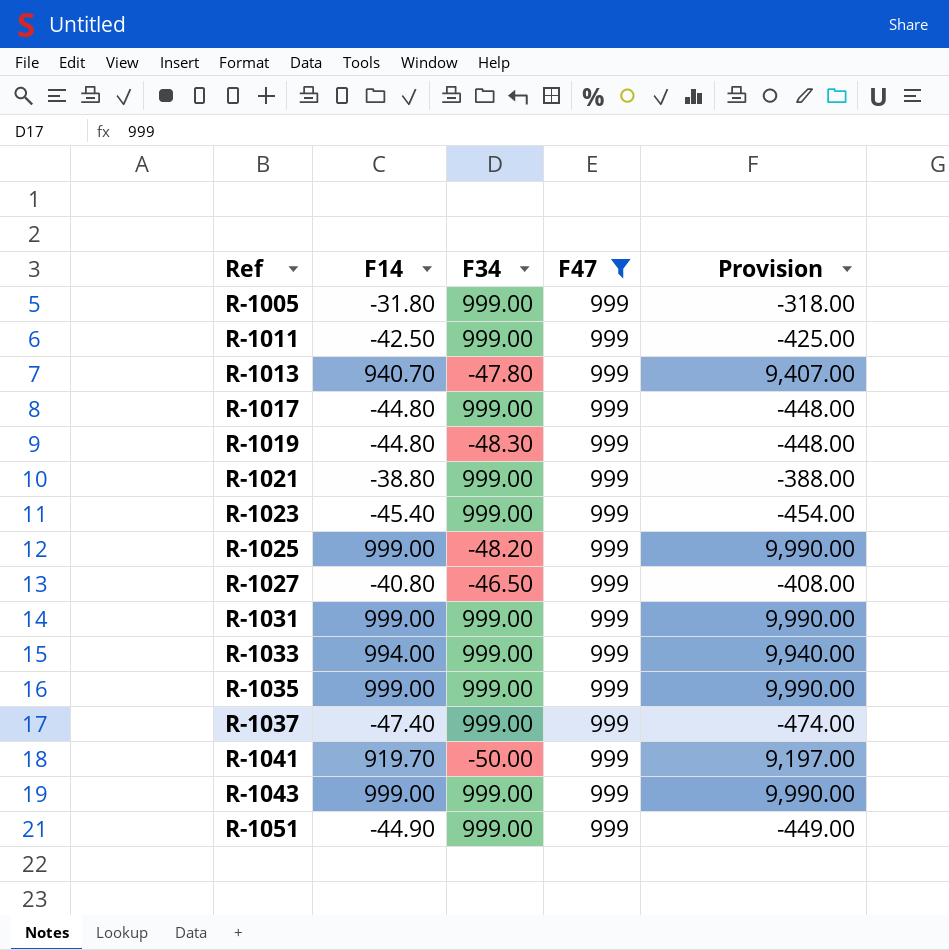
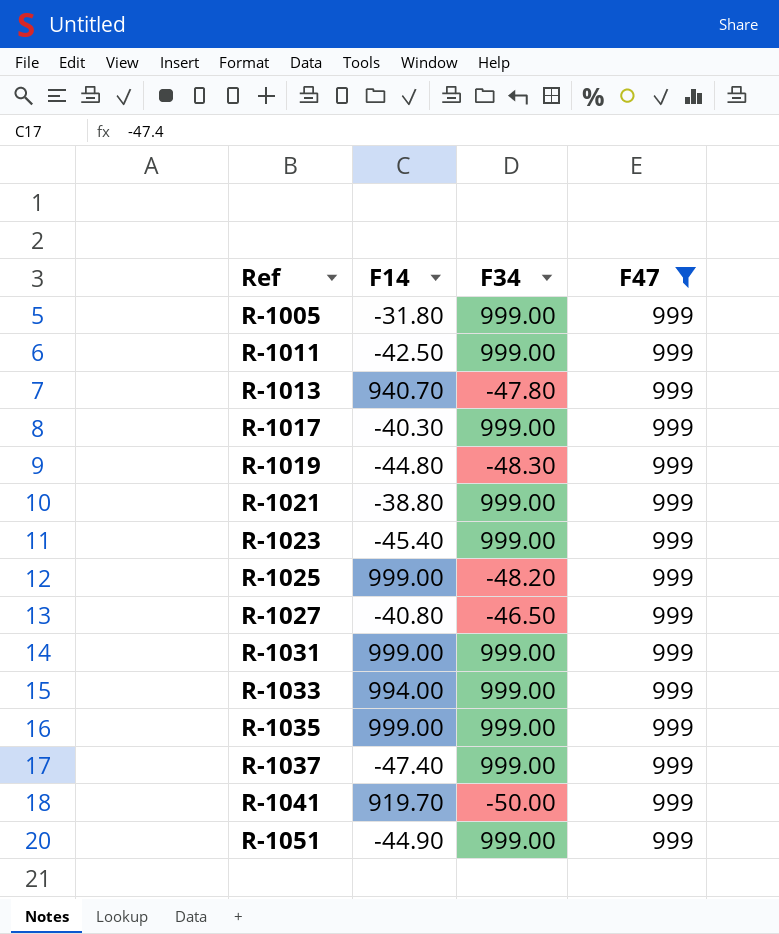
column Provision | formula: [F14] * 10 -> none
row R-1043: 999.00 | 999.00 | 999 | 9,990.00 -> none
R-1017 | F14: -44.80 -> -40.30

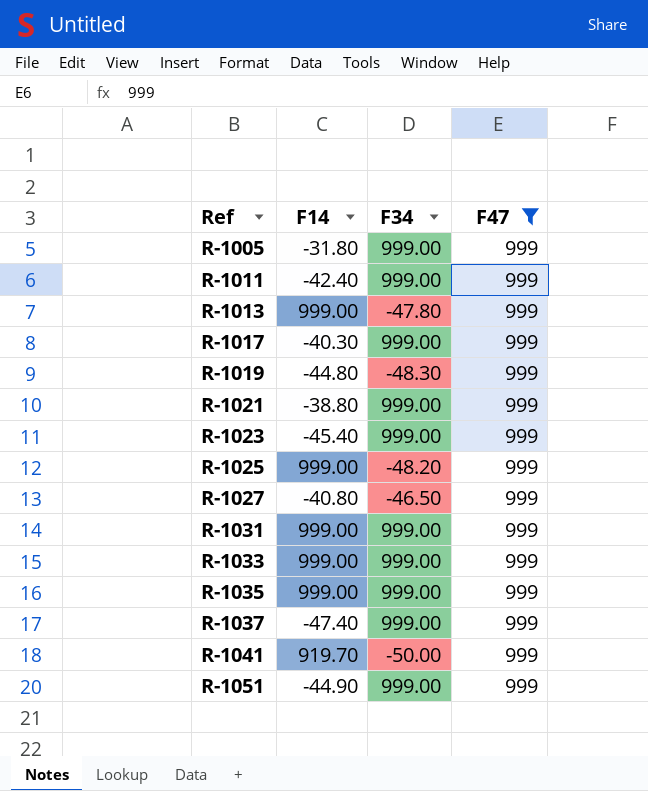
R-1011 | F14: -42.50 -> -42.40
R-1013 | F14: 940.70 -> 999.00
R-1033 | F14: 994.00 -> 999.00

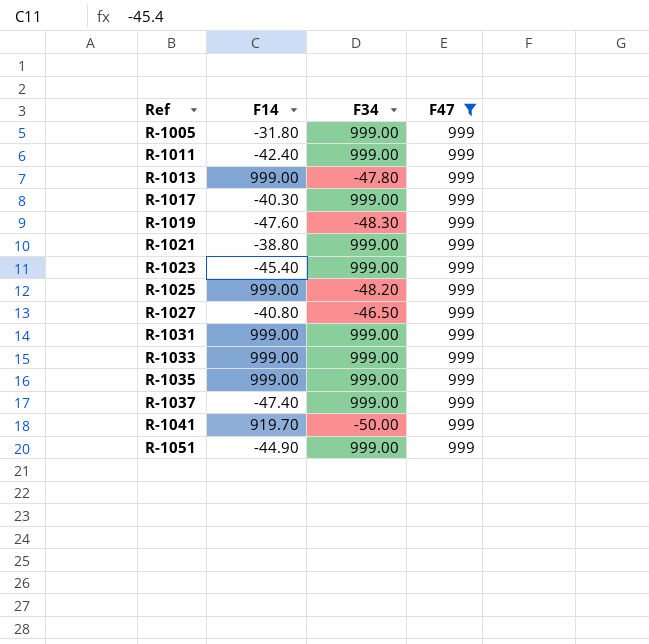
R-1019 | F14: -44.80 -> -47.60

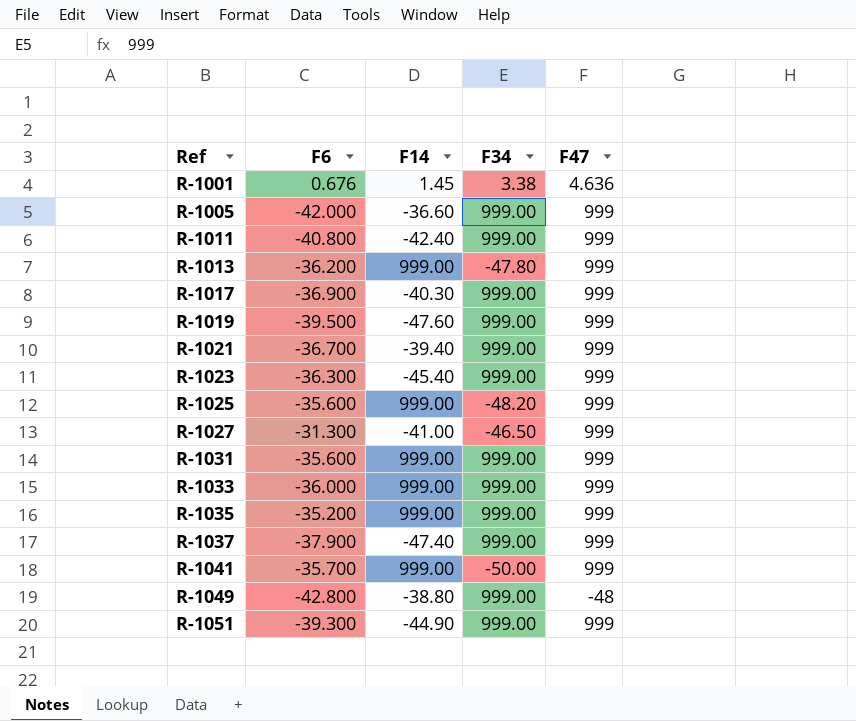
filter: F47 = 999 -> none
column F6 | position: none -> 2
R-1005 | F14: -31.80 -> -36.60
R-1019 | F34: -48.30 -> 999.00
R-1021 | F14: -38.80 -> -39.40
R-1027 | F14: -40.80 -> -41.00
R-1041 | F14: 919.70 -> 999.00

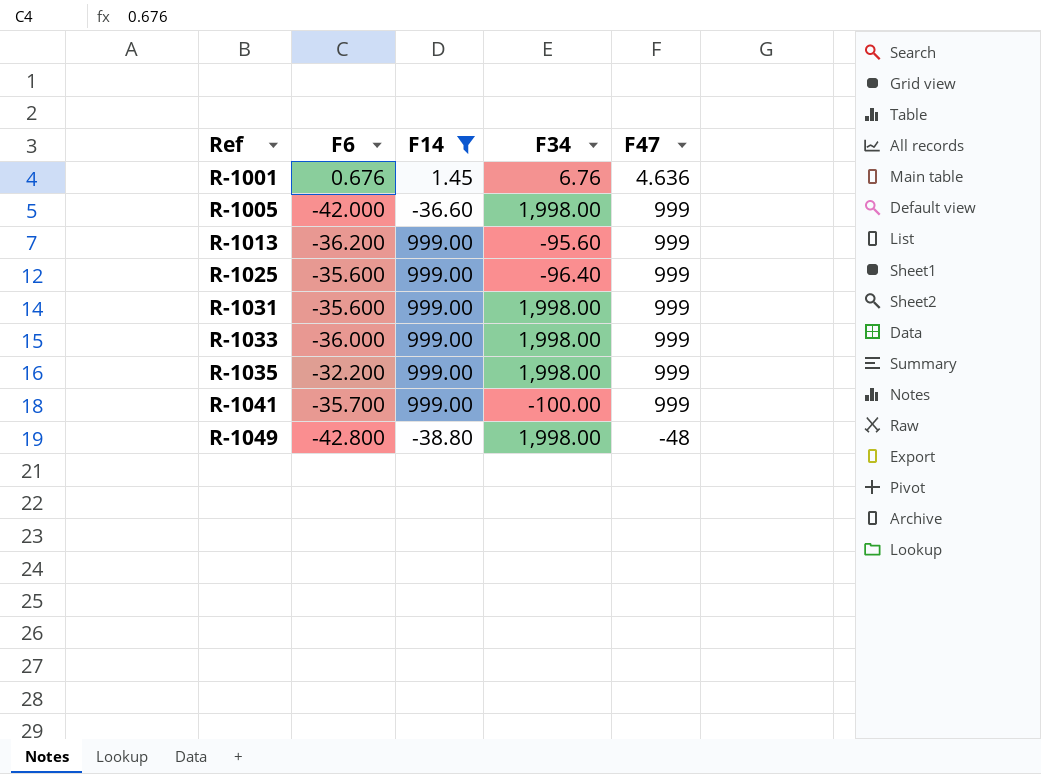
filter: none -> F14 >= -38.80
R-1001 | F34: 3.38 -> 6.76
R-1005 | F34: 999.00 -> 1,998.00
R-1013 | F34: -47.80 -> -95.60
R-1025 | F34: -48.20 -> -96.40
R-1031 | F34: 999.00 -> 1,998.00
R-1033 | F34: 999.00 -> 1,998.00
R-1035 | F6: -35.200 -> -32.200
R-1035 | F34: 999.00 -> 1,998.00
R-1041 | F34: -50.00 -> -100.00
R-1049 | F34: 999.00 -> 1,998.00

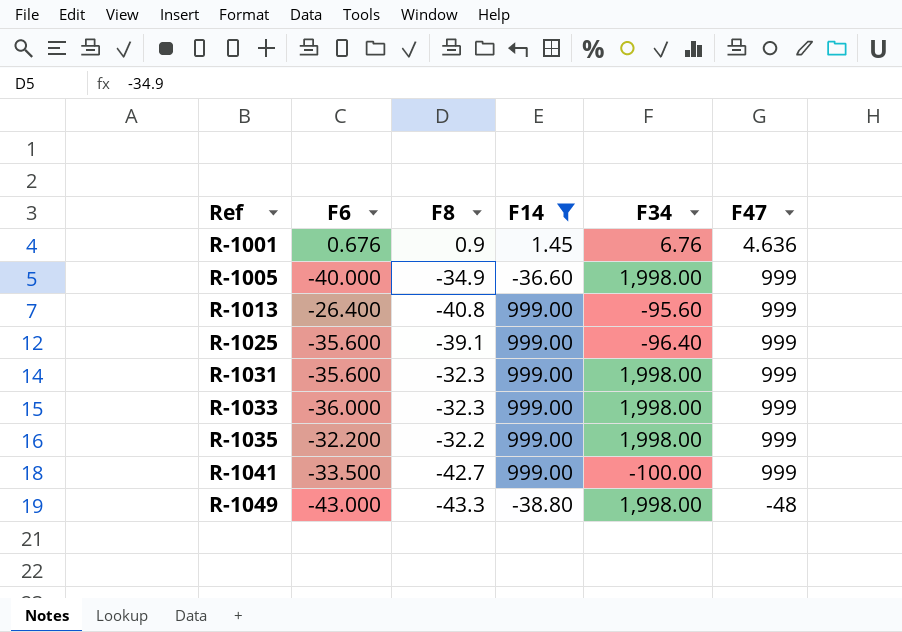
column F8 | position: none -> 3
R-1005 | F6: -42.000 -> -40.000
R-1013 | F6: -36.200 -> -26.400
R-1041 | F6: -35.700 -> -33.500
R-1049 | F6: -42.800 -> -43.000

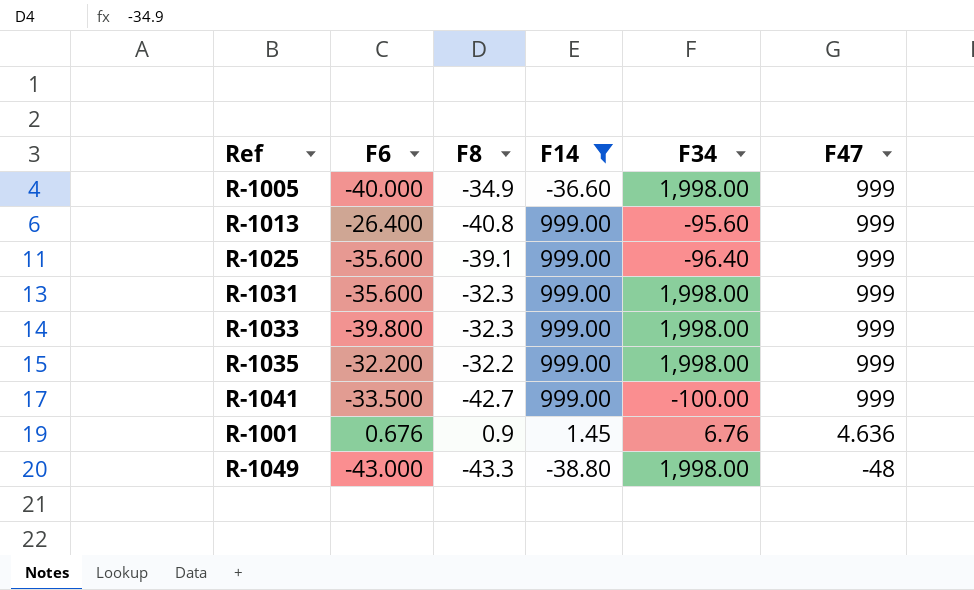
row order: Ref ascending -> F47 descending
R-1033 | F6: -36.000 -> -39.800

